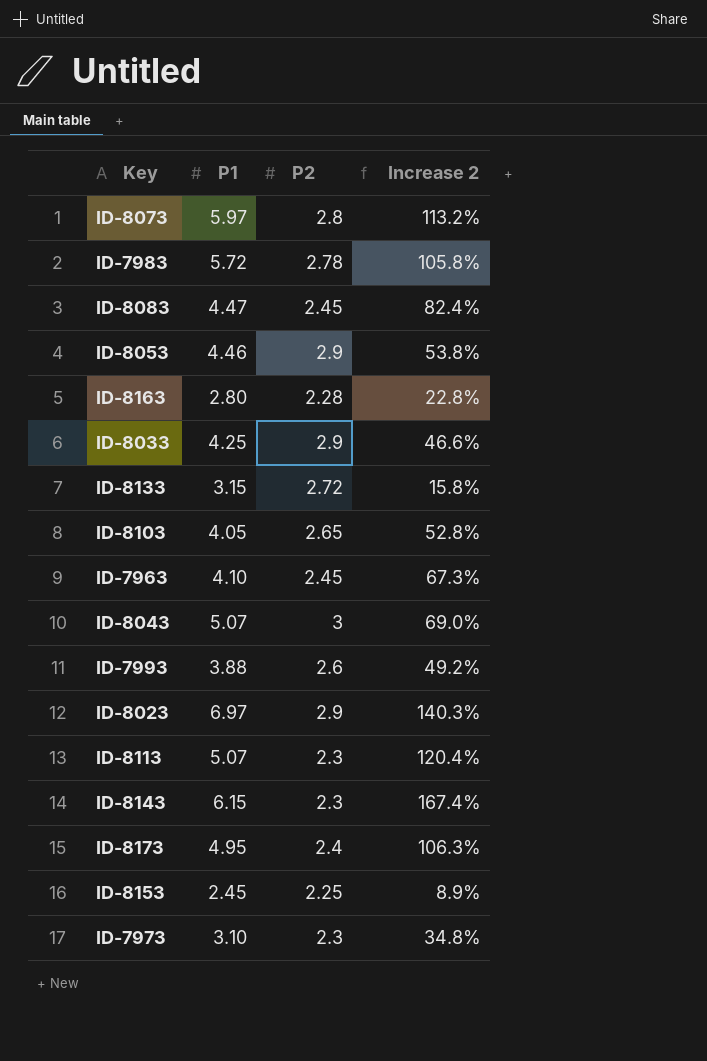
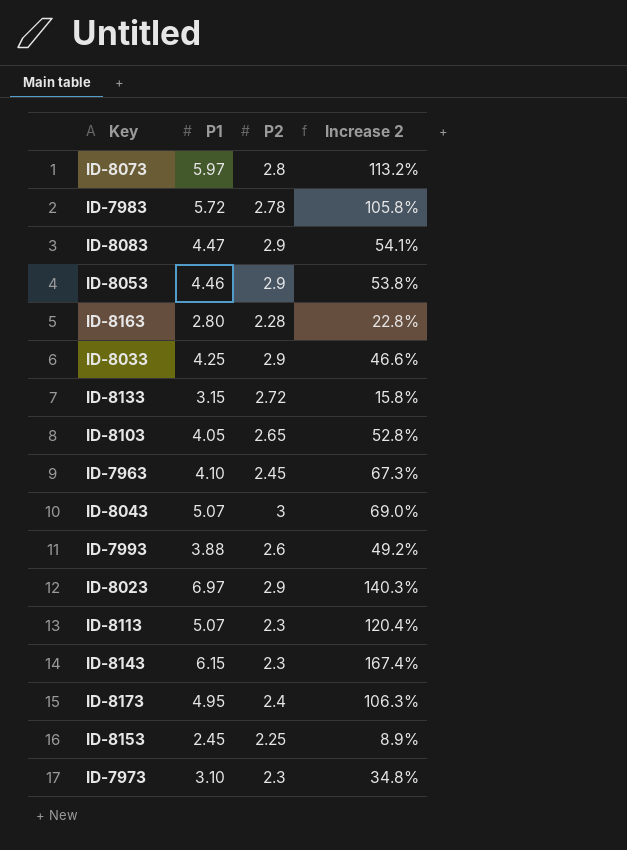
ID-8083 | P2: 2.45 -> 2.9
ID-8083 | Increase 2: 82.4% -> 54.1%

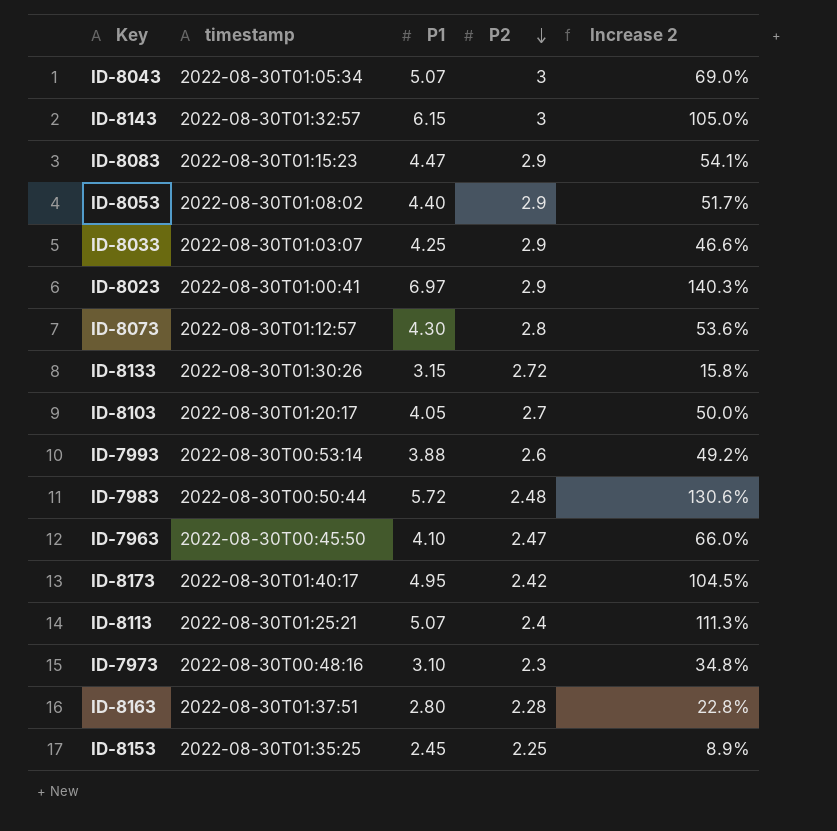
row order: none -> P2 descending
column timestamp | position: none -> 2
ID-8143 | P2: 2.3 -> 3
ID-8143 | Increase 2: 167.4% -> 105.0%
ID-8053 | P1: 4.46 -> 4.40
ID-8053 | Increase 2: 53.8% -> 51.7%
ID-8073 | P1: 5.97 -> 4.30
ID-8073 | Increase 2: 113.2% -> 53.6%
ID-8103 | P2: 2.65 -> 2.7
ID-8103 | Increase 2: 52.8% -> 50.0%
ID-7983 | P2: 2.78 -> 2.48
ID-7983 | Increase 2: 105.8% -> 130.6%
ID-7963 | P2: 2.45 -> 2.47
ID-7963 | Increase 2: 67.3% -> 66.0%
ID-8173 | P2: 2.4 -> 2.42
ID-8173 | Increase 2: 106.3% -> 104.5%
ID-8113 | P2: 2.3 -> 2.4
ID-8113 | Increase 2: 120.4% -> 111.3%

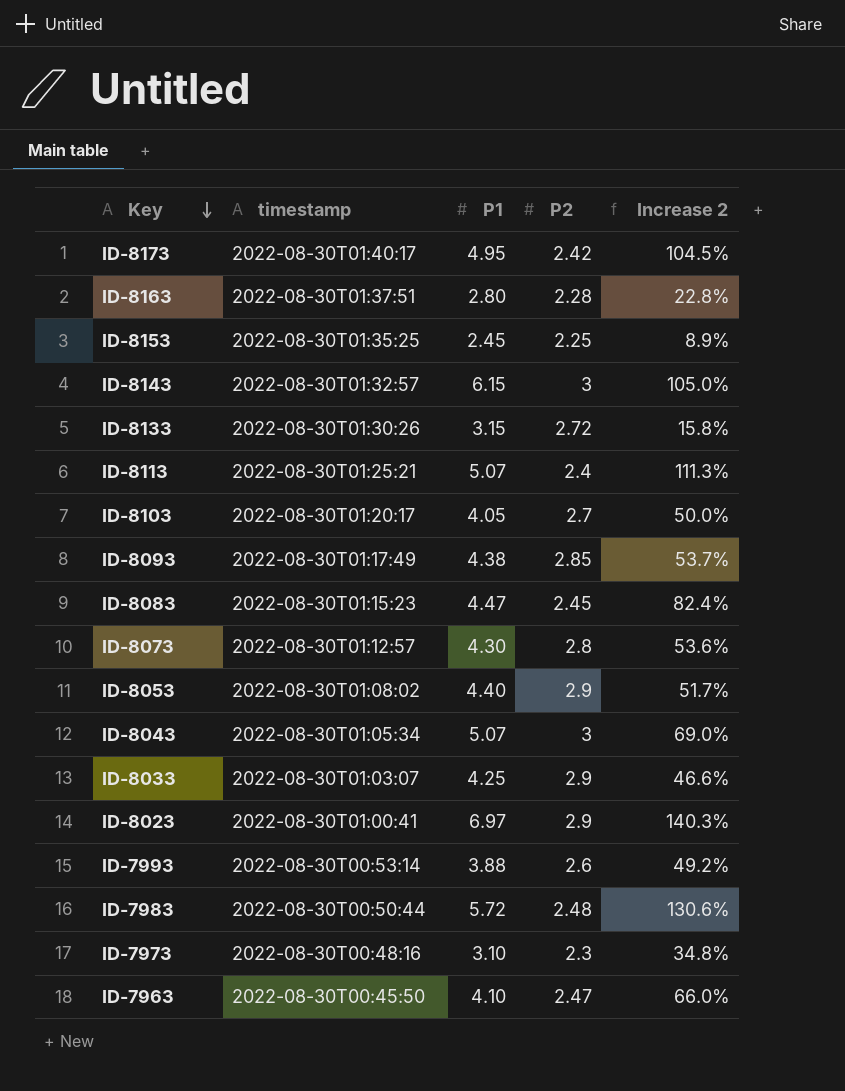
row order: P2 descending -> Key descending
row ID-8093: none -> 2022-08-30T01:17:49 | 4.38 | 2.85 | 53.7%
ID-8083 | P2: 2.9 -> 2.45
ID-8083 | Increase 2: 54.1% -> 82.4%

